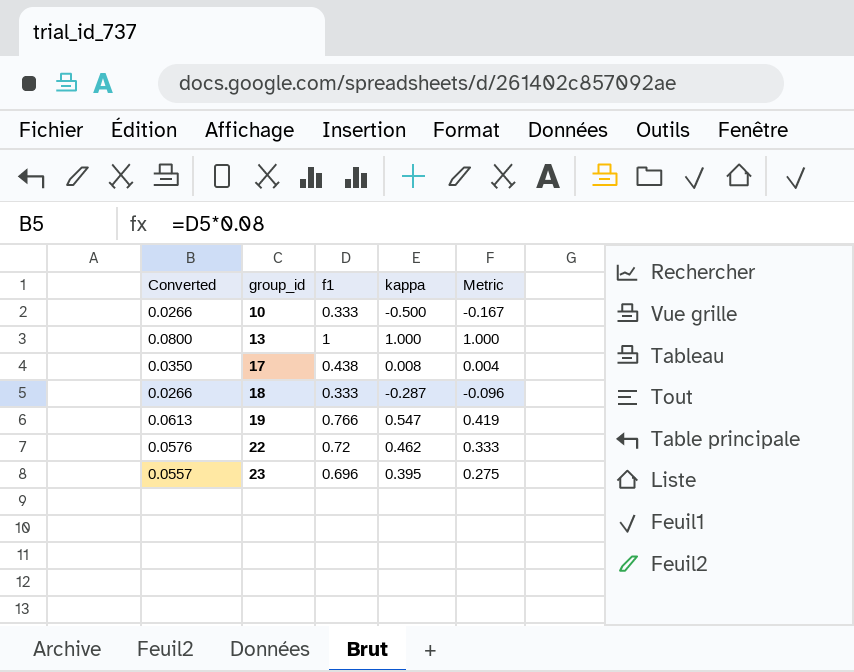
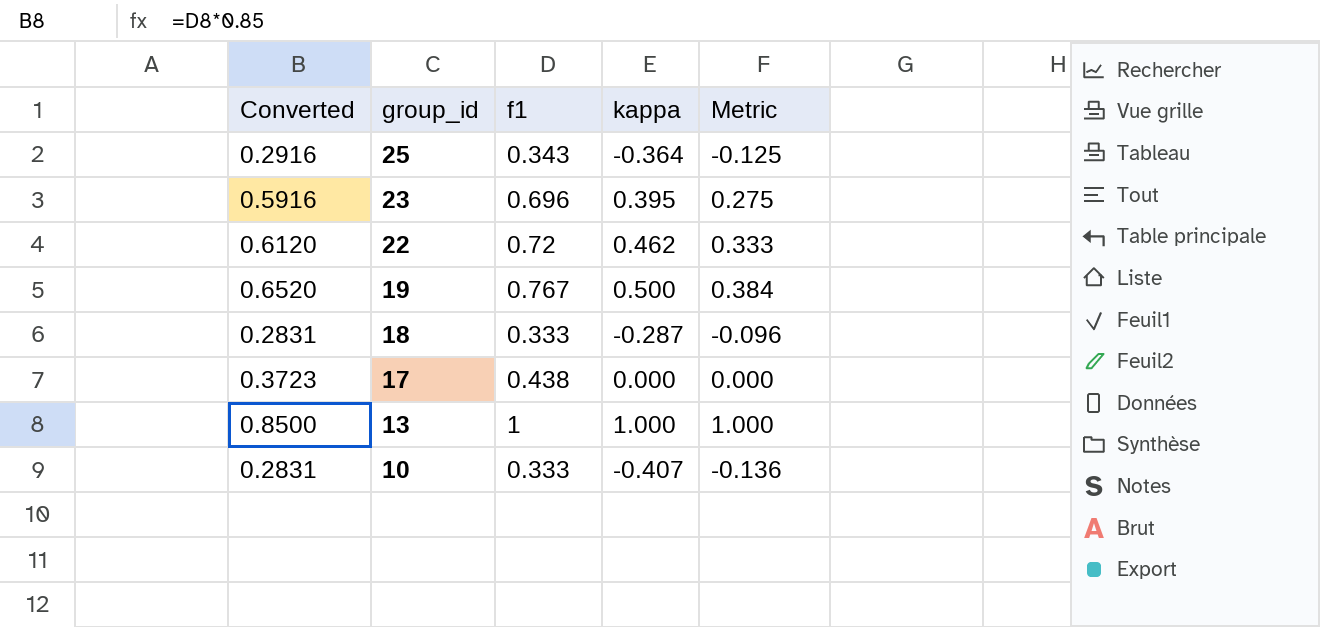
row order: group_id ascending -> group_id descending
column Converted | formula: [f1] * 0.08 -> [f1] * 0.85
row 25: none -> 0.2916 | 0.343 | -0.364 | -0.125
19 | f1: 0.766 -> 0.767
19 | kappa: 0.547 -> 0.500
19 | Metric: 0.419 -> 0.384
17 | kappa: 0.008 -> 0.000
17 | Metric: 0.004 -> 0.000
10 | kappa: -0.500 -> -0.407
10 | Metric: -0.167 -> -0.136

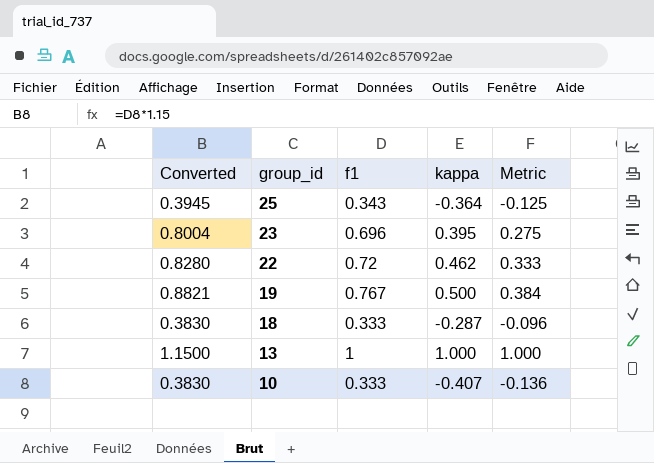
column Converted | formula: [f1] * 0.85 -> [f1] * 1.15
row 17: 0.3723 | 0.438 | 0.000 | 0.000 -> none

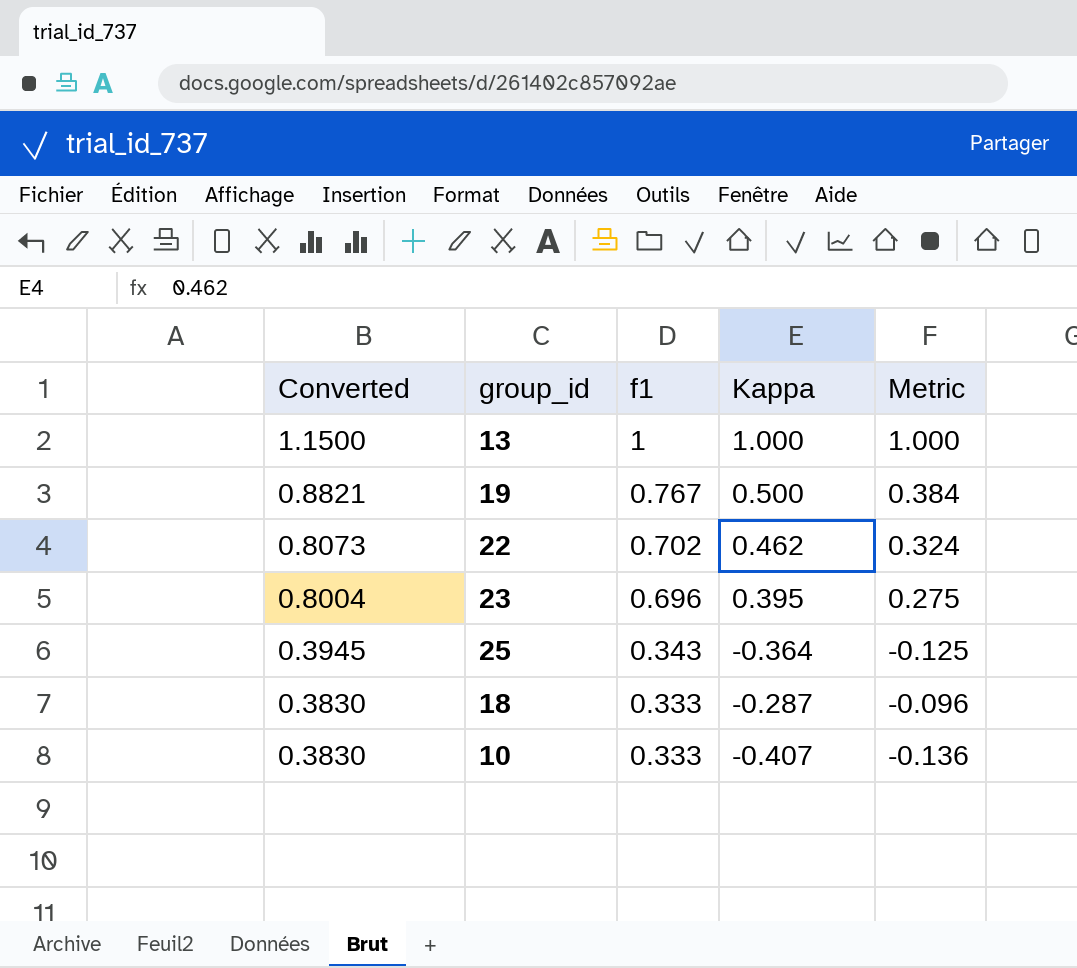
row order: group_id descending -> Converted descending
column name: kappa -> Kappa
22 | Converted: 0.8280 -> 0.8073
22 | f1: 0.72 -> 0.702
22 | Metric: 0.333 -> 0.324

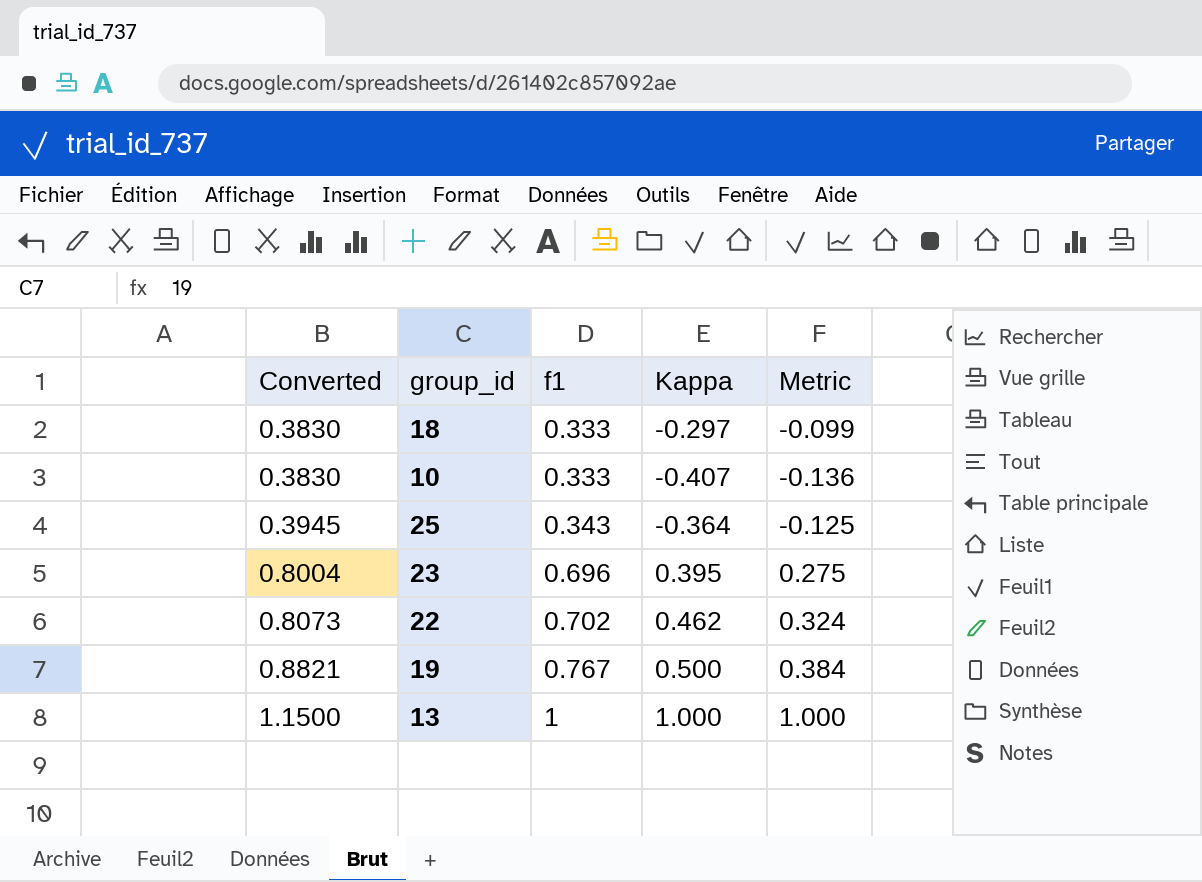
row order: Converted descending -> Converted ascending
18 | Kappa: -0.287 -> -0.297
18 | Metric: -0.096 -> -0.099

